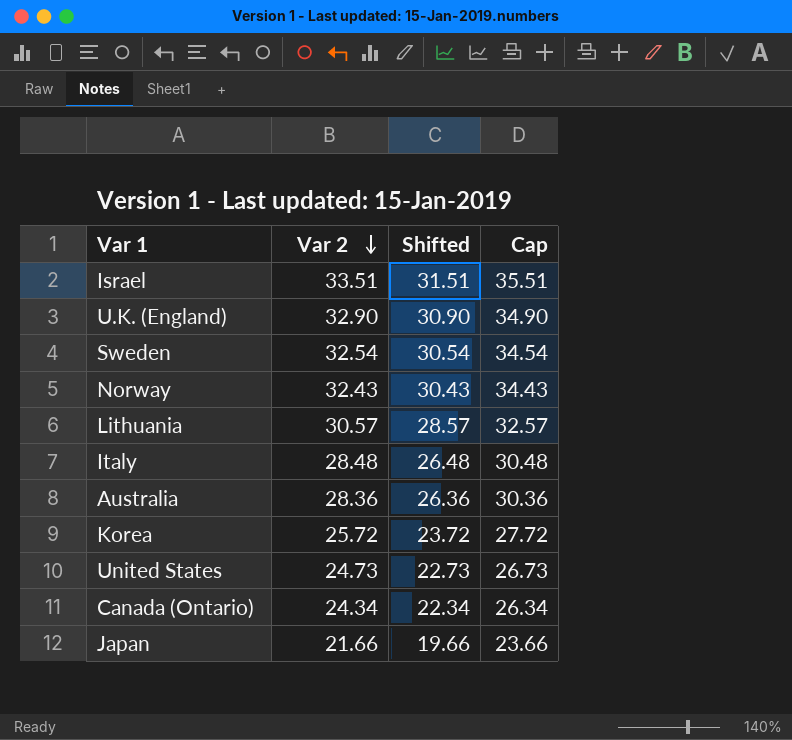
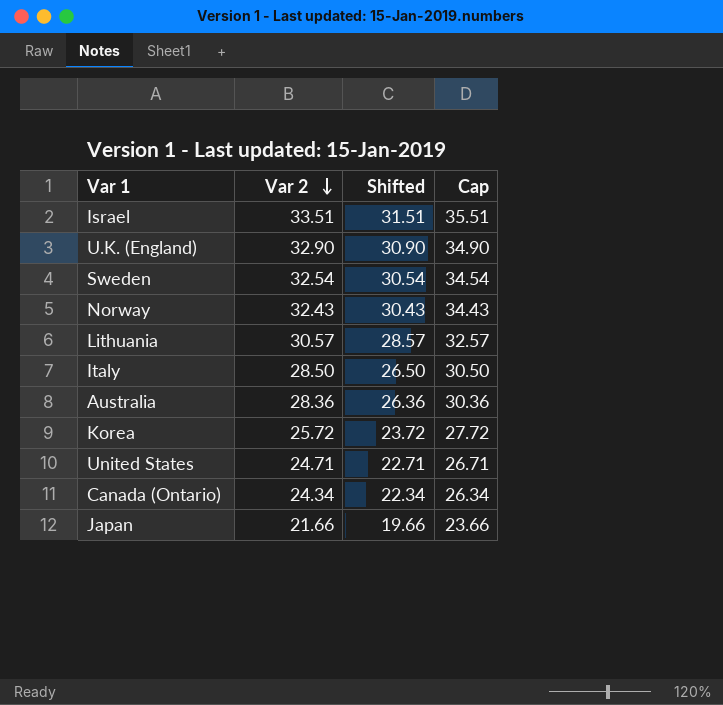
Italy | Var 2: 28.48 -> 28.50
Italy | Shifted: 26.48 -> 26.50
Italy | Cap: 30.48 -> 30.50
United States | Var 2: 24.73 -> 24.71
United States | Shifted: 22.73 -> 22.71
United States | Cap: 26.73 -> 26.71

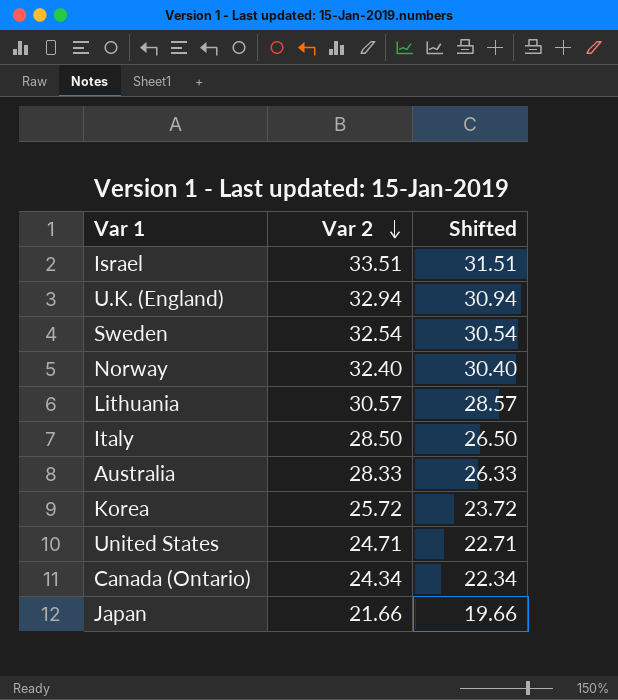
column Cap | formula: [Var 2] + 2 -> none
U.K. (England) | Var 2: 32.90 -> 32.94
U.K. (England) | Shifted: 30.90 -> 30.94
Norway | Var 2: 32.43 -> 32.40
Norway | Shifted: 30.43 -> 30.40
Australia | Var 2: 28.36 -> 28.33
Australia | Shifted: 26.36 -> 26.33

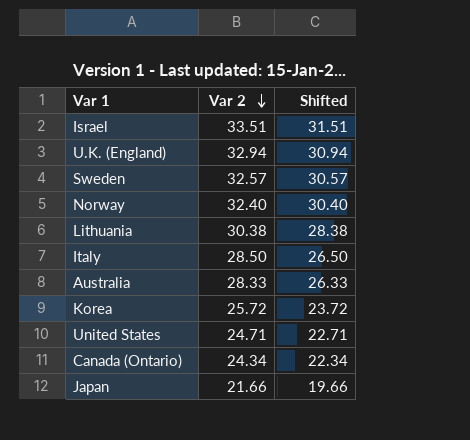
Sweden | Var 2: 32.54 -> 32.57
Sweden | Shifted: 30.54 -> 30.57
Lithuania | Var 2: 30.57 -> 30.38
Lithuania | Shifted: 28.57 -> 28.38

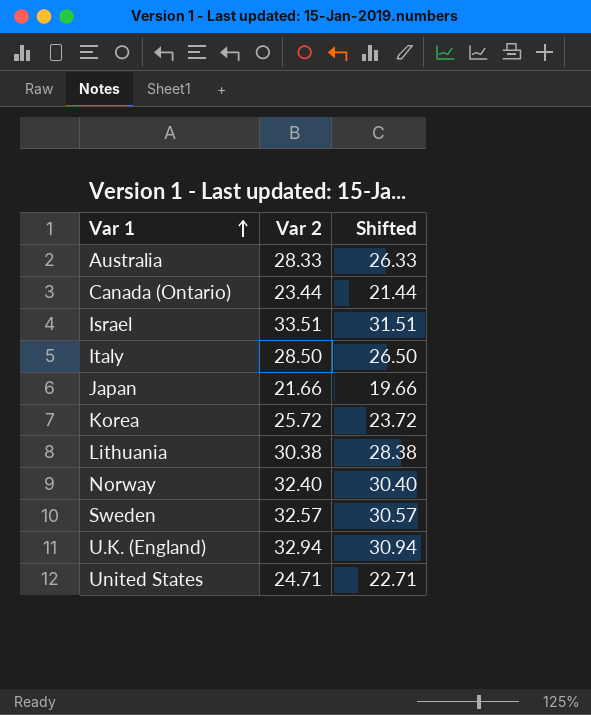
row order: Var 2 descending -> Var 1 ascending
Canada (Ontario) | Var 2: 24.34 -> 23.44
Canada (Ontario) | Shifted: 22.34 -> 21.44

